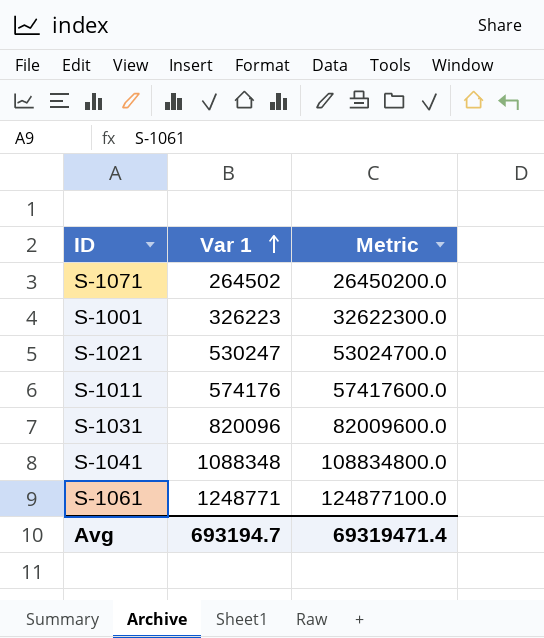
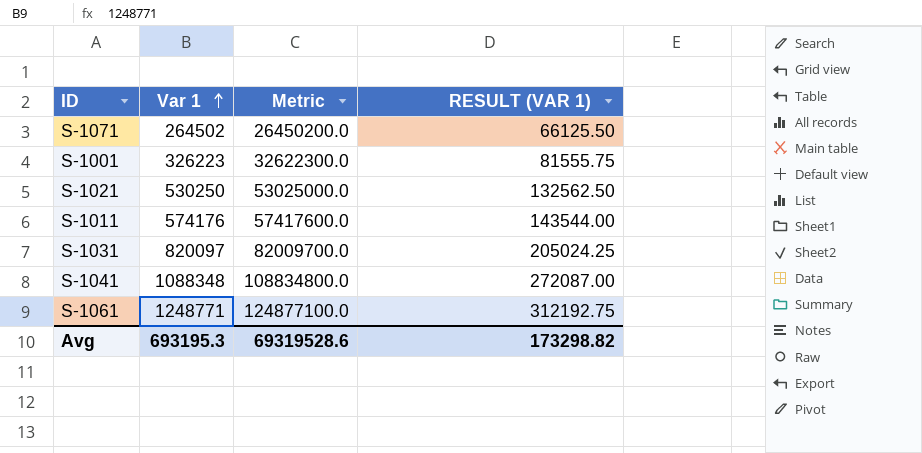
column RESULT (VAR 1) | formula: none -> [Var 1] * 0.25
S-1021 | Var 1: 530247 -> 530250
S-1021 | Metric: 53024700.0 -> 53025000.0
S-1031 | Var 1: 820096 -> 820097
S-1031 | Metric: 82009600.0 -> 82009700.0
Avg | Var 1: 693194.7 -> 693195.3
Avg | Metric: 69319471.4 -> 69319528.6

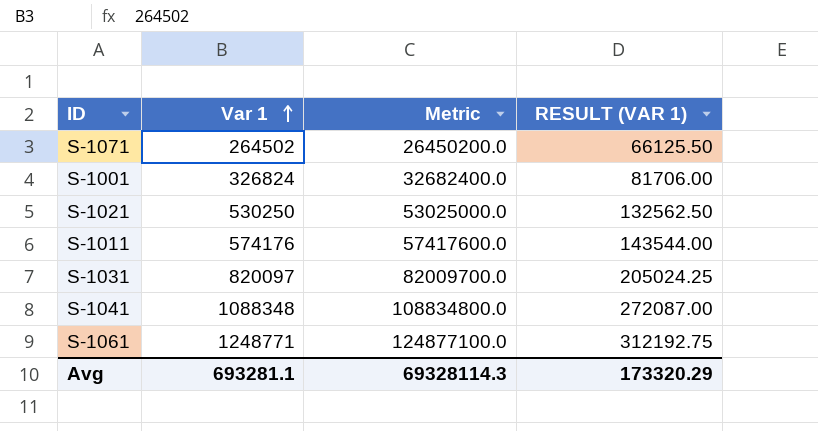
S-1001 | Var 1: 326223 -> 326824
S-1001 | Metric: 32622300.0 -> 32682400.0
S-1001 | RESULT (VAR 1): 81555.75 -> 81706.00
Avg | Var 1: 693195.3 -> 693281.1
Avg | Metric: 69319528.6 -> 69328114.3
Avg | RESULT (VAR 1): 173298.82 -> 173320.29

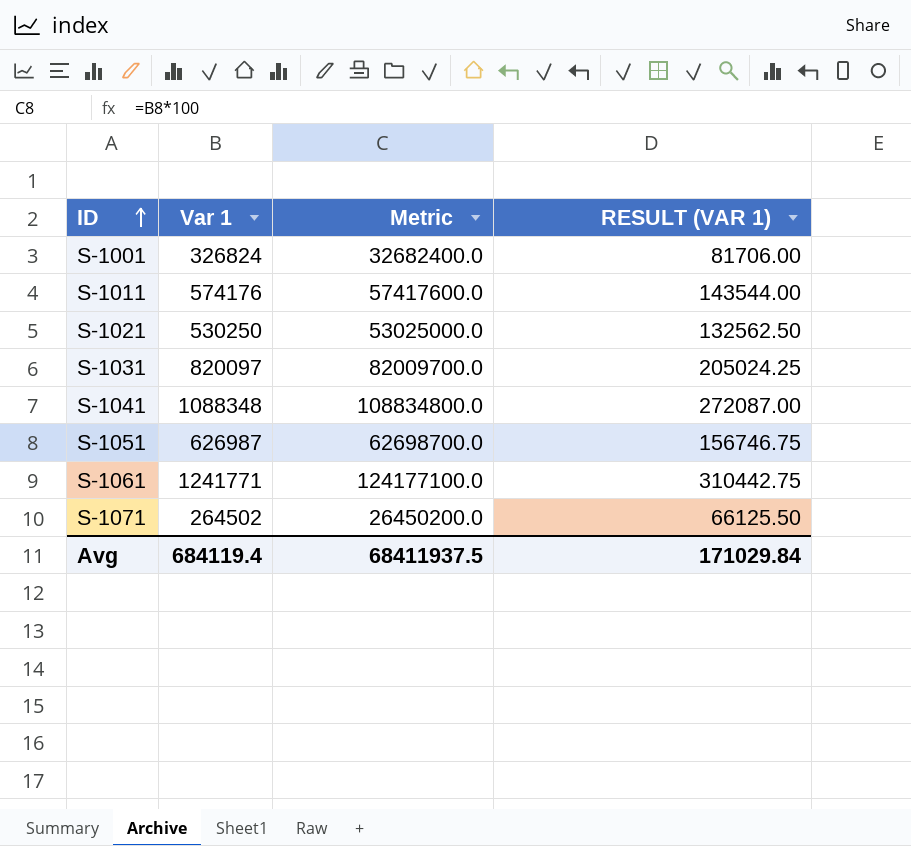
row order: Var 1 ascending -> ID ascending
row S-1051: none -> 626987 | 62698700.0 | 156746.75
S-1061 | Var 1: 1248771 -> 1241771
S-1061 | Metric: 124877100.0 -> 124177100.0
S-1061 | RESULT (VAR 1): 312192.75 -> 310442.75
Avg | Var 1: 693281.1 -> 684119.4
Avg | Metric: 69328114.3 -> 68411937.5
Avg | RESULT (VAR 1): 173320.29 -> 171029.84

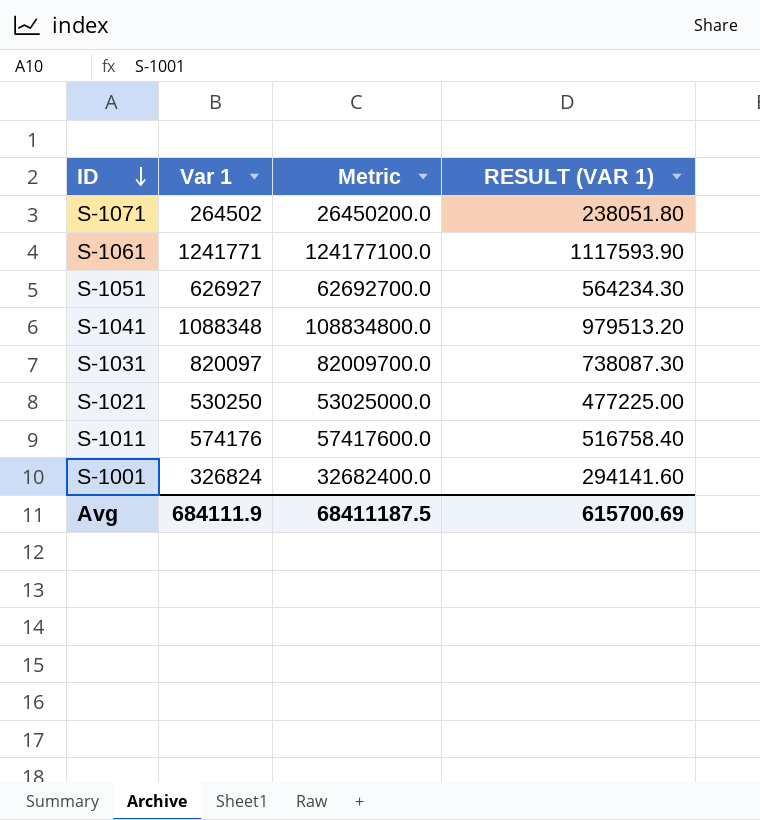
row order: ID ascending -> ID descending
column RESULT (VAR 1) | formula: [Var 1] * 0.25 -> [Var 1] * 0.9
S-1051 | Var 1: 626987 -> 626927
S-1051 | Metric: 62698700.0 -> 62692700.0
Avg | Var 1: 684119.4 -> 684111.9
Avg | Metric: 68411937.5 -> 68411187.5
Avg | RESULT (VAR 1): 171029.84 -> 615700.69

